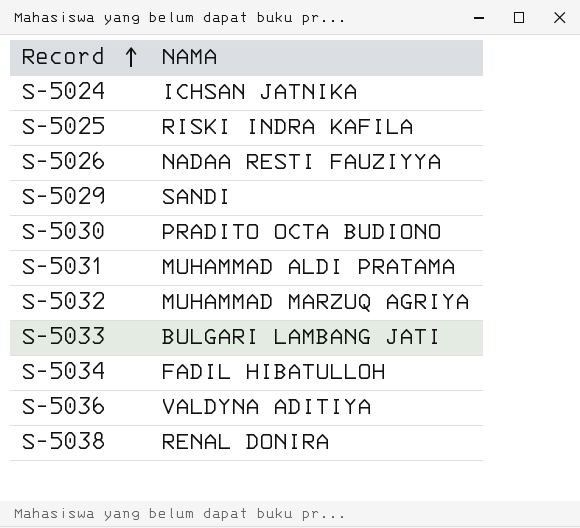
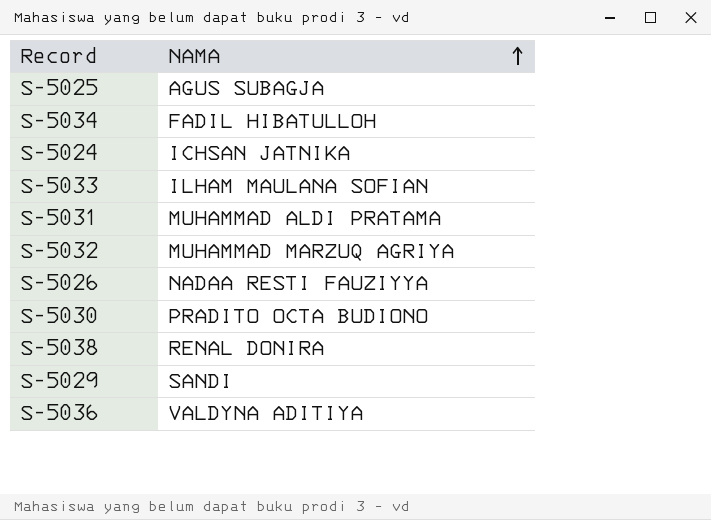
row order: Record ascending -> NAMA ascending
S-5025 | NAMA: RISKI INDRA KAFILA -> AGUS SUBAGJA
S-5033 | NAMA: BULGARI LAMBANG JATI -> ILHAM MAULANA SOFIAN

